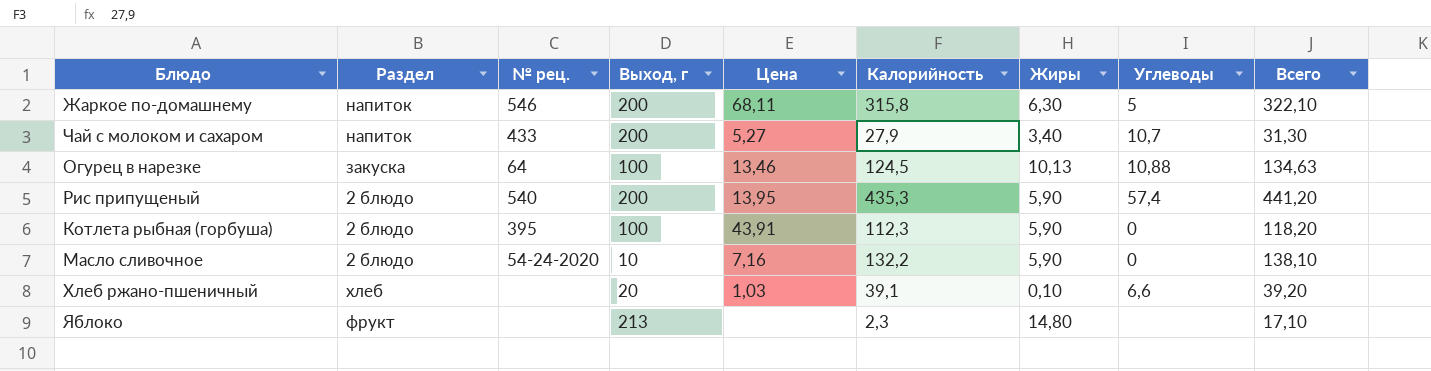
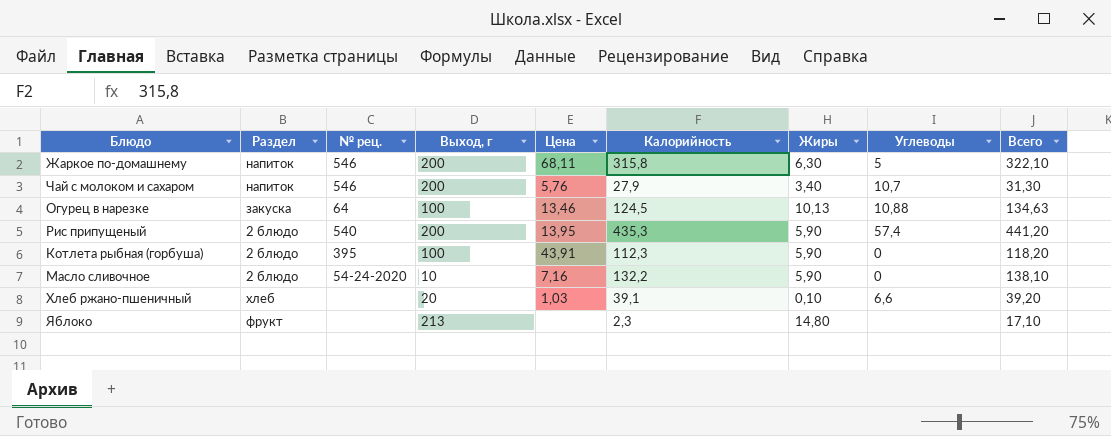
Чай с молоком и сахаром | № рец.: 433 -> 546
Чай с молоком и сахаром | Цена: 5,27 -> 5,76

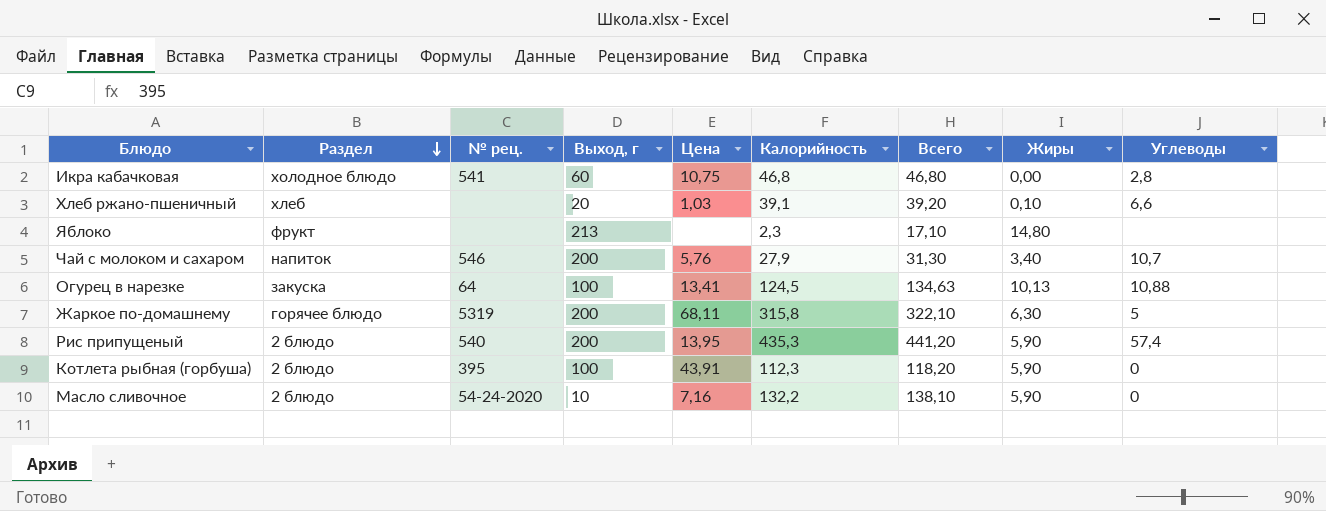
row order: none -> Раздел descending
column Всего | position: 9 -> 7
row Икра кабачковая: none -> холодное блюдо | 541 | 60 | 10,75 | 46,8 | 46,80 | 0,00 | 2,8
Огурец в нарезке | Цена: 13,46 -> 13,41
Жаркое по-домашнему | Раздел: напиток -> горячее блюдо
Жаркое по-домашнему | № рец.: 546 -> 5319

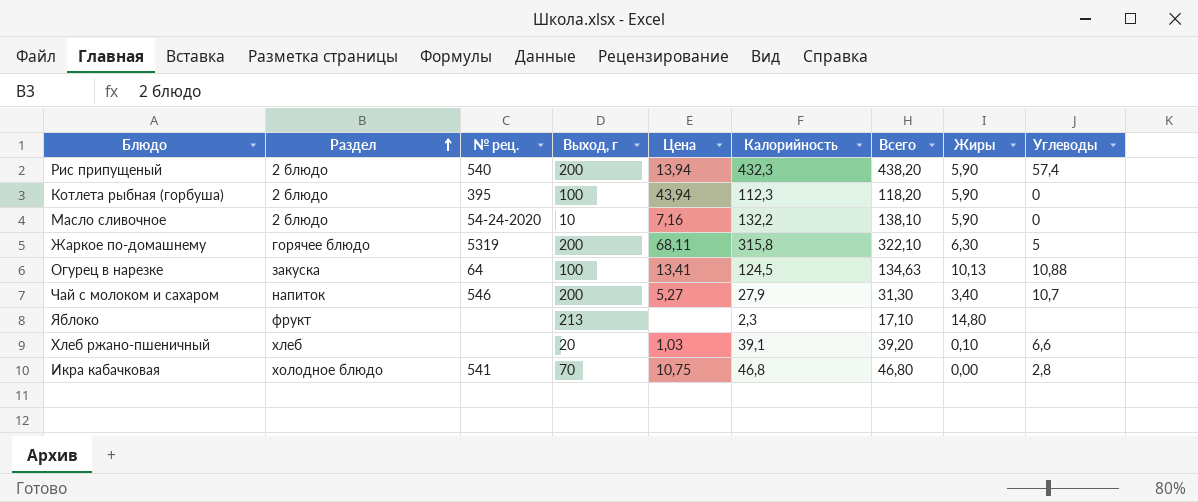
row order: Раздел descending -> Раздел ascending
Рис припущеный | Цена: 13,95 -> 13,94
Рис припущеный | Калорийность: 435,3 -> 432,3
Рис припущеный | Всего: 441,20 -> 438,20
Котлета рыбная (горбуша) | Цена: 43,91 -> 43,94
Чай с молоком и сахаром | Цена: 5,76 -> 5,27
Икра кабачковая | Выход, г: 60 -> 70

